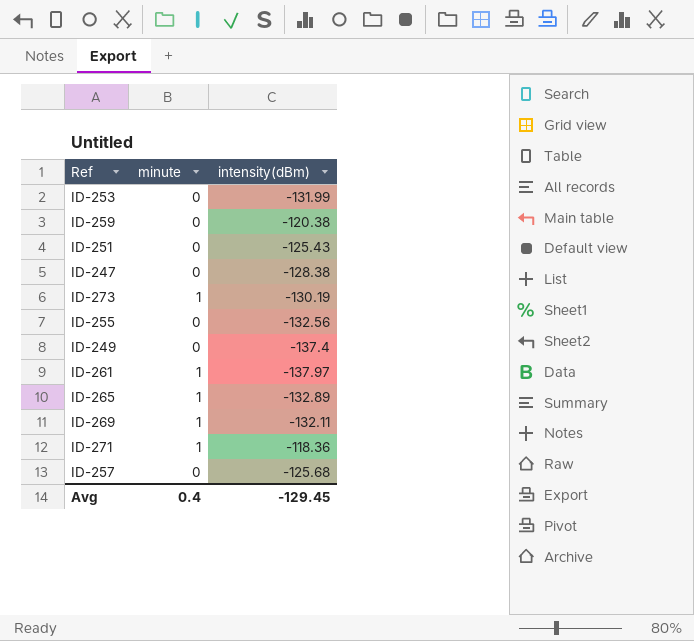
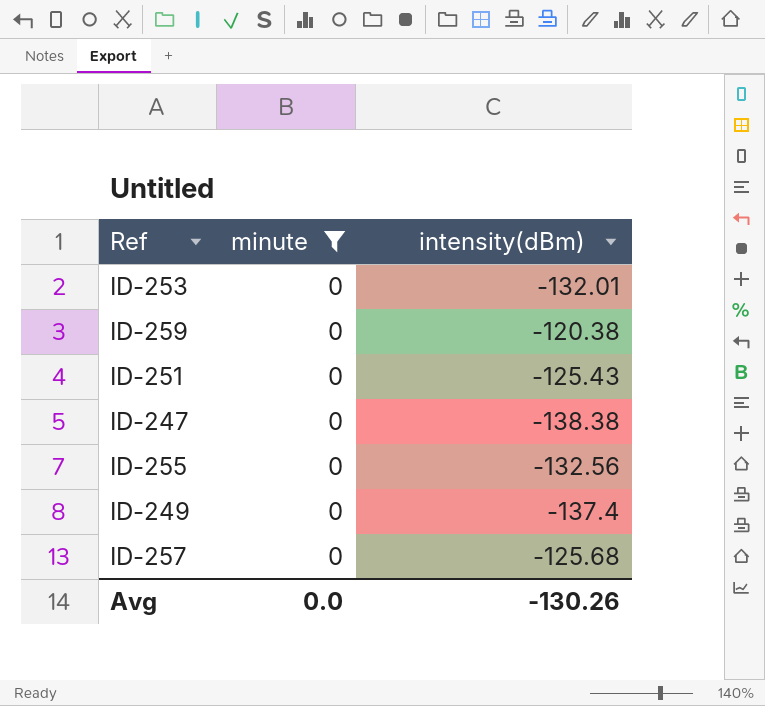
filter: none -> minute = 0
ID-253 | intensity(dBm): -131.99 -> -132.01
ID-247 | intensity(dBm): -128.38 -> -138.38
Avg | minute: 0.4 -> 0.0
Avg | intensity(dBm): -129.45 -> -130.26

